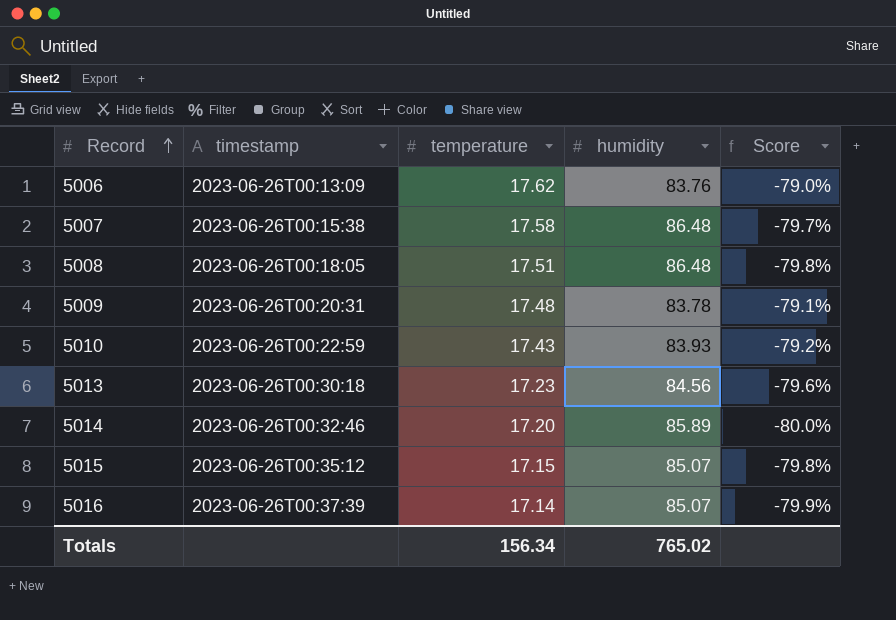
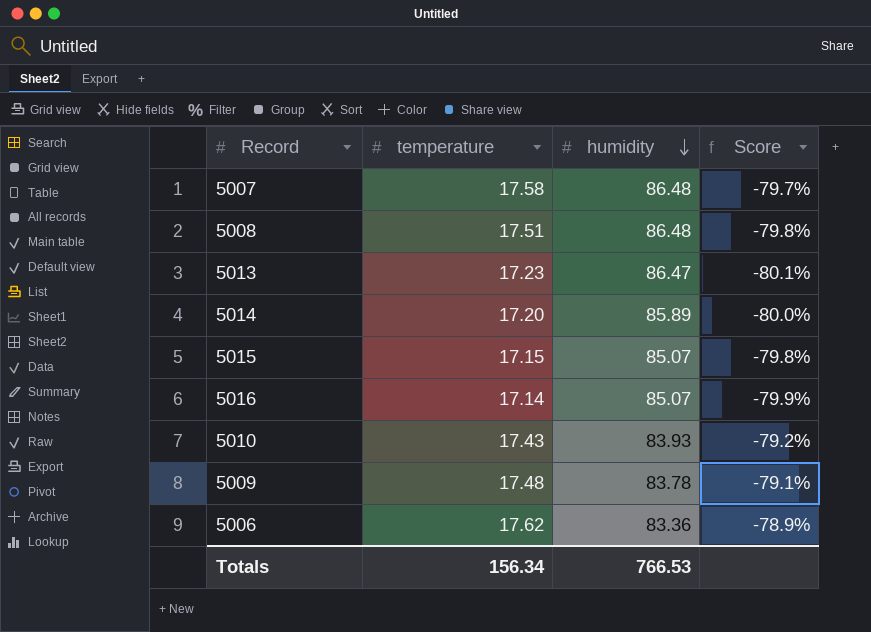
row order: Record ascending -> humidity descending
column timestamp | position: 2 -> none
5013 | humidity: 84.56 -> 86.47
5013 | Score: -79.6% -> -80.1%
5006 | humidity: 83.76 -> 83.36
5006 | Score: -79.0% -> -78.9%
Totals | humidity: 765.02 -> 766.53

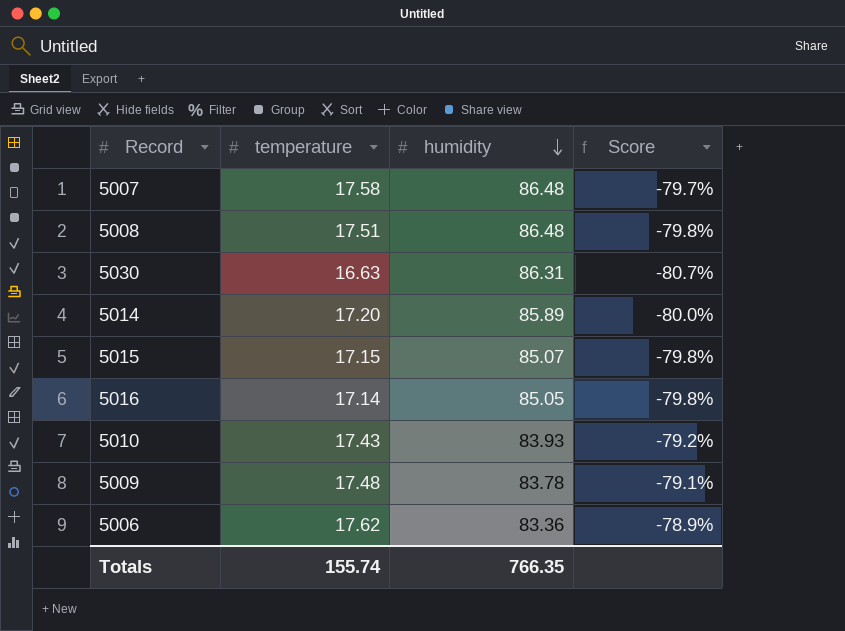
row 5013: 17.23 | 86.47 | -80.1% -> none
row 5030: none -> 16.63 | 86.31 | -80.7%
5016 | humidity: 85.07 -> 85.05
5016 | Score: -79.9% -> -79.8%
Totals | temperature: 156.34 -> 155.74
Totals | humidity: 766.53 -> 766.35

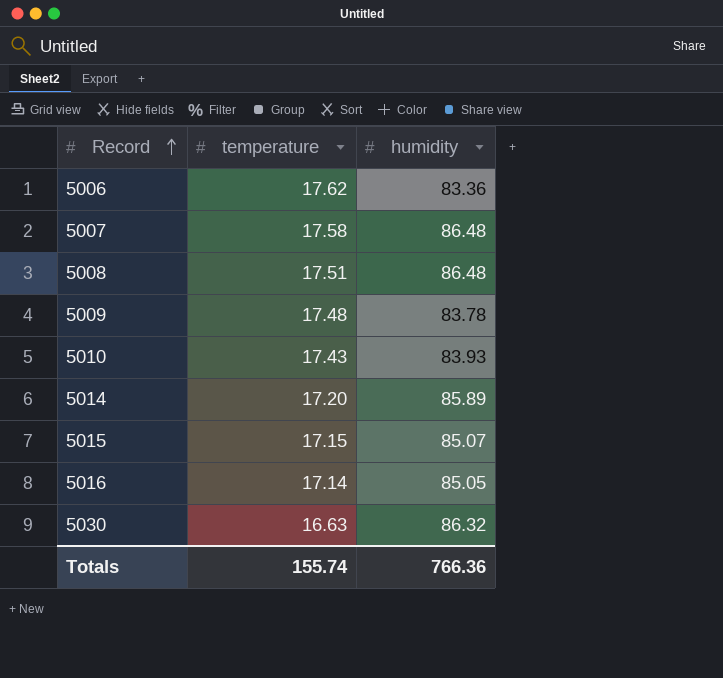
row order: humidity descending -> Record ascending
column Score | formula: ([temperature] - [humidity]) / [humidity] -> none
5030 | humidity: 86.31 -> 86.32
Totals | humidity: 766.35 -> 766.36

